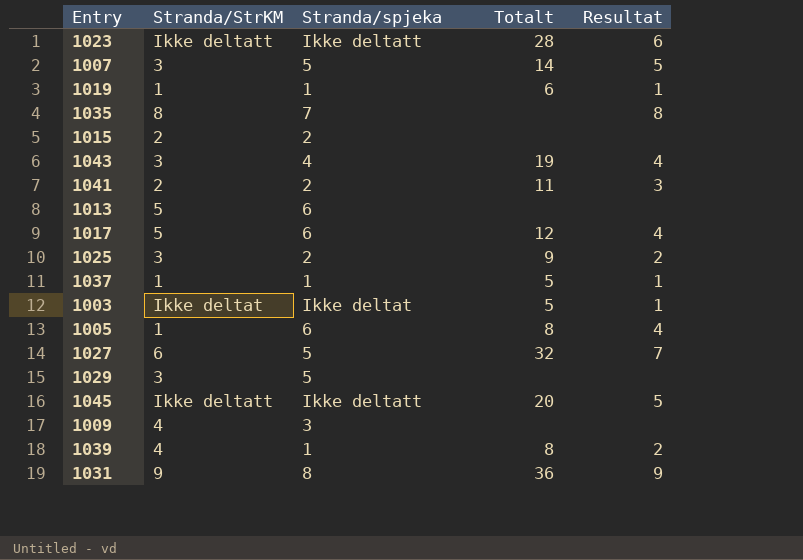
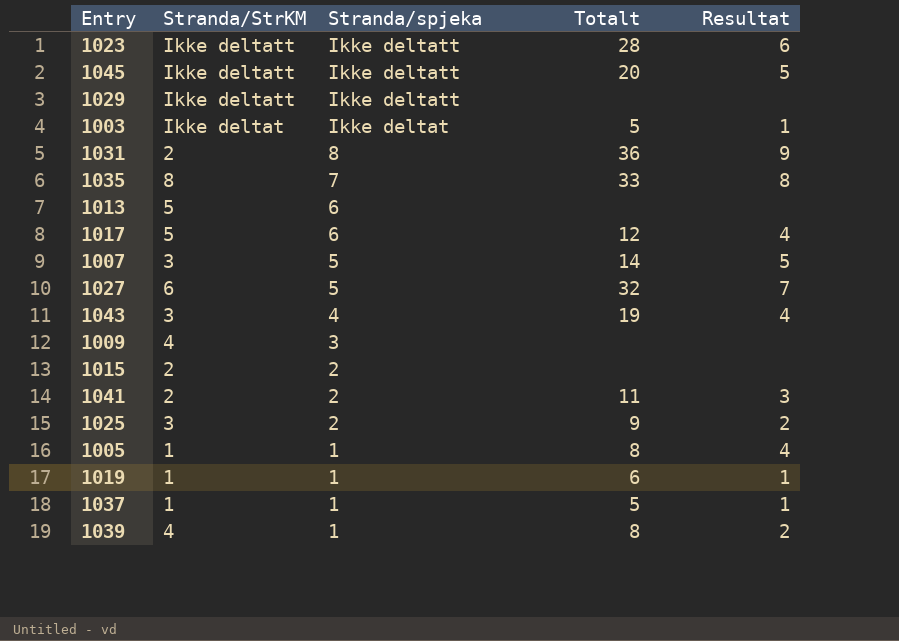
row order: none -> Stranda/spjeka descending
1029 | Stranda/StrKM: 3 -> Ikke deltatt
1029 | Stranda/spjeka: 5 -> Ikke deltatt
1031 | Stranda/StrKM: 9 -> 2
1035 | Totalt: none -> 33
1005 | Stranda/spjeka: 6 -> 1

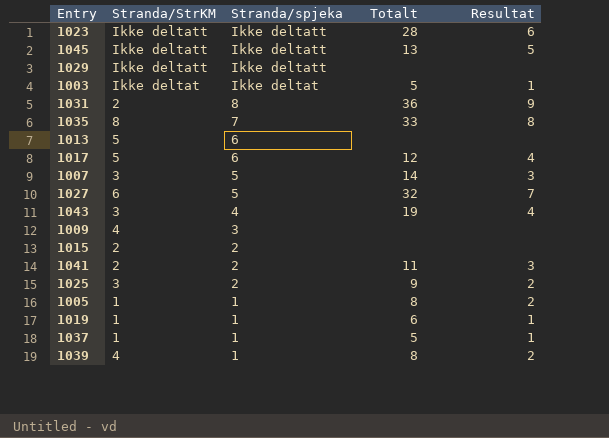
1045 | Totalt: 20 -> 13
1007 | Resultat: 5 -> 3
1005 | Resultat: 4 -> 2

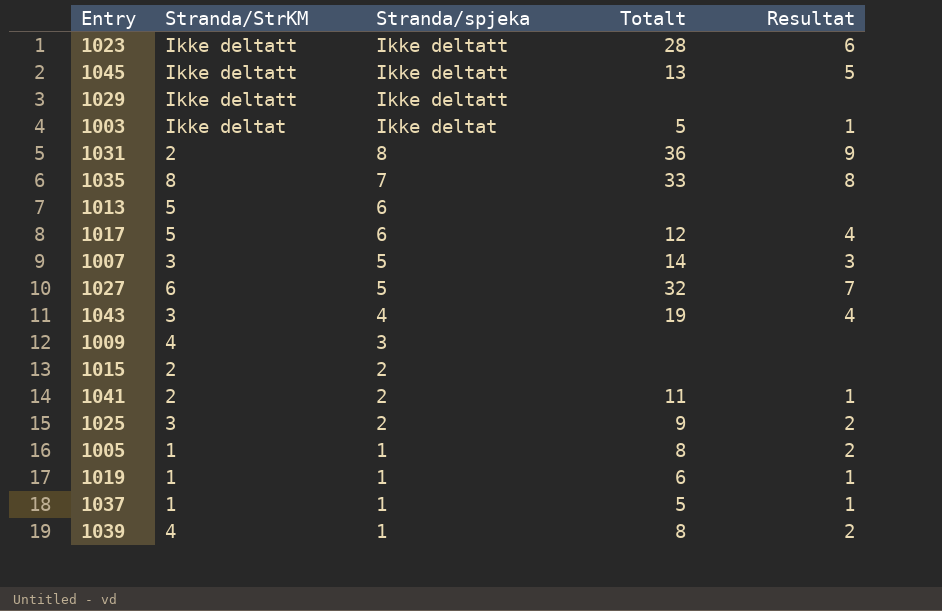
1041 | Resultat: 3 -> 1

